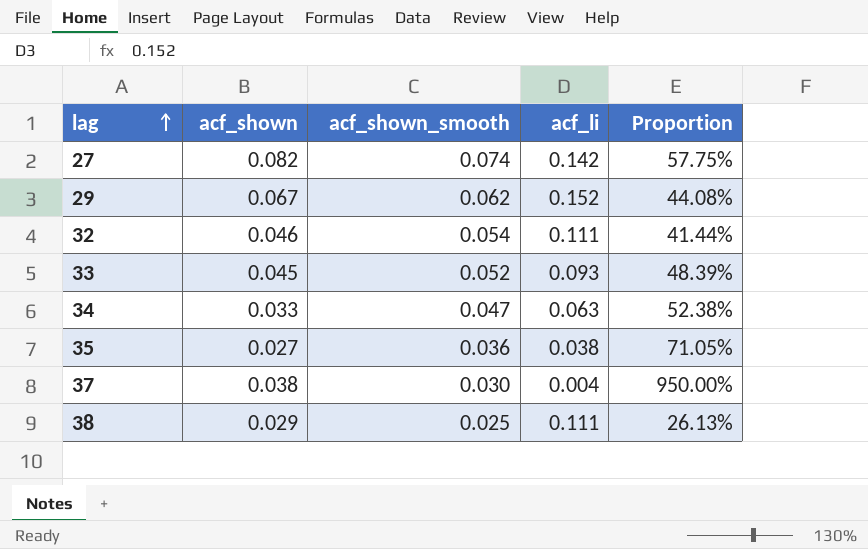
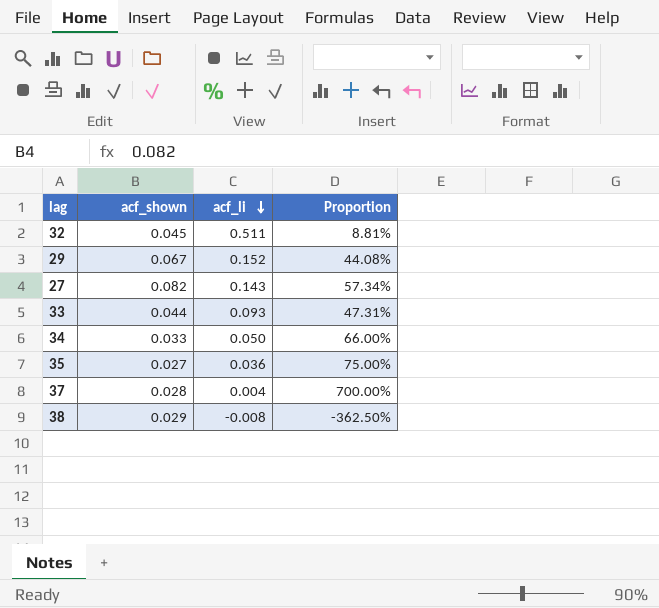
row order: lag ascending -> acf_li descending
column acf_shown_smooth | position: 3 -> none
32 | acf_shown: 0.046 -> 0.045
32 | acf_li: 0.111 -> 0.511
32 | Proportion: 41.44% -> 8.81%
27 | acf_li: 0.142 -> 0.143
27 | Proportion: 57.75% -> 57.34%
33 | acf_shown: 0.045 -> 0.044
33 | Proportion: 48.39% -> 47.31%
34 | acf_li: 0.063 -> 0.050
34 | Proportion: 52.38% -> 66.00%
35 | acf_li: 0.038 -> 0.036
35 | Proportion: 71.05% -> 75.00%
37 | acf_shown: 0.038 -> 0.028
37 | Proportion: 950.00% -> 700.00%
38 | acf_li: 0.111 -> -0.008
38 | Proportion: 26.13% -> -362.50%

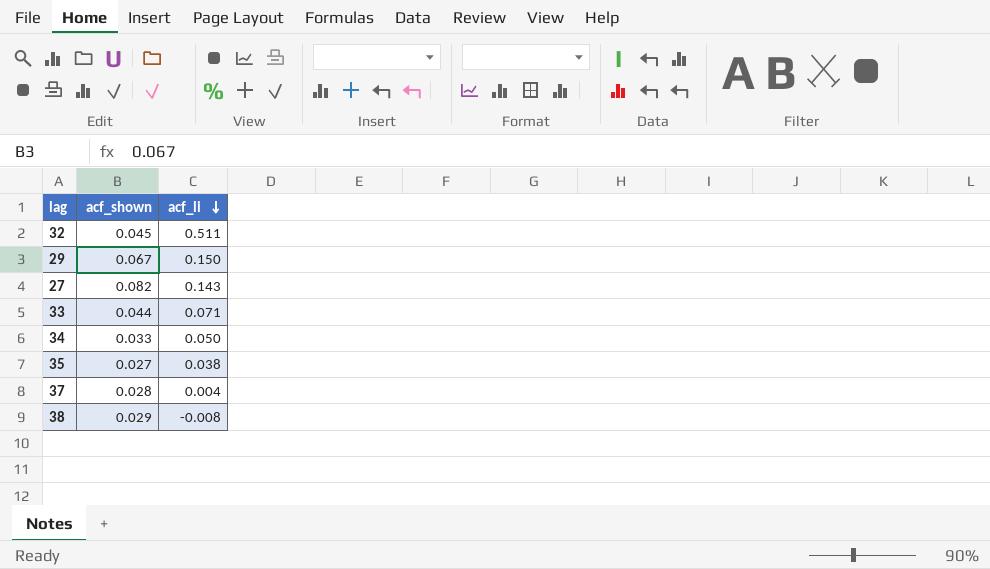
column Proportion | formula: [acf_shown] / [acf_li] -> none
29 | acf_li: 0.152 -> 0.150
33 | acf_li: 0.093 -> 0.071
35 | acf_li: 0.036 -> 0.038

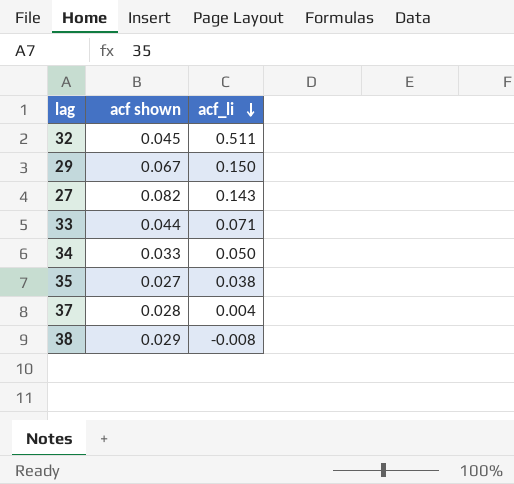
column name: acf_shown -> acf shown

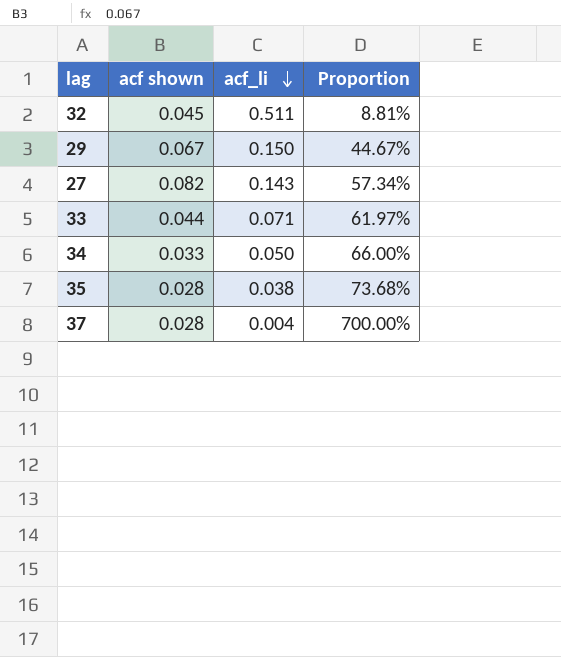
column Proportion | formula: none -> [acf shown] / [acf_li]
row 38: 0.029 | -0.008 -> none
35 | acf shown: 0.027 -> 0.028

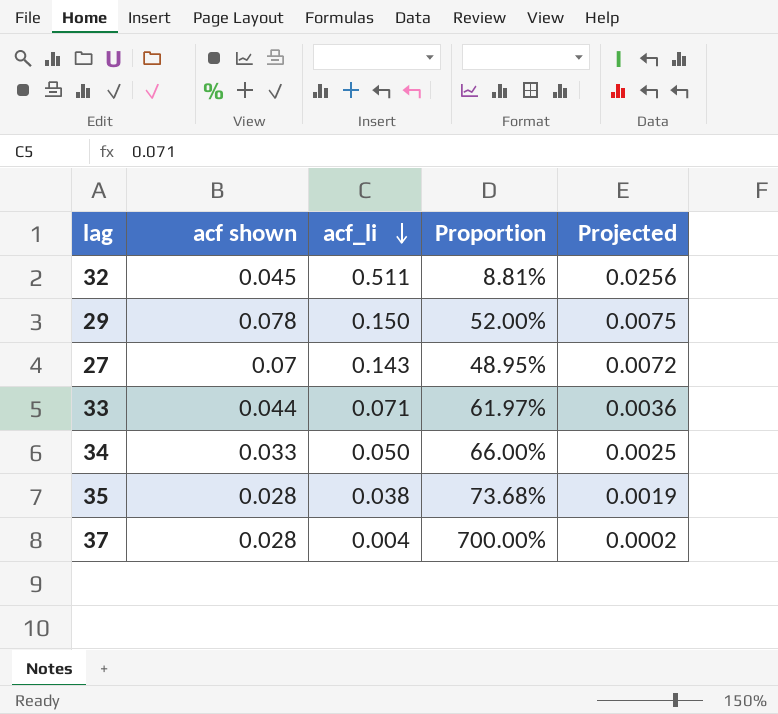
column Projected | formula: none -> [acf_li] * 0.05
29 | acf shown: 0.067 -> 0.078
29 | Proportion: 44.67% -> 52.00%
27 | acf shown: 0.082 -> 0.07
27 | Proportion: 57.34% -> 48.95%

